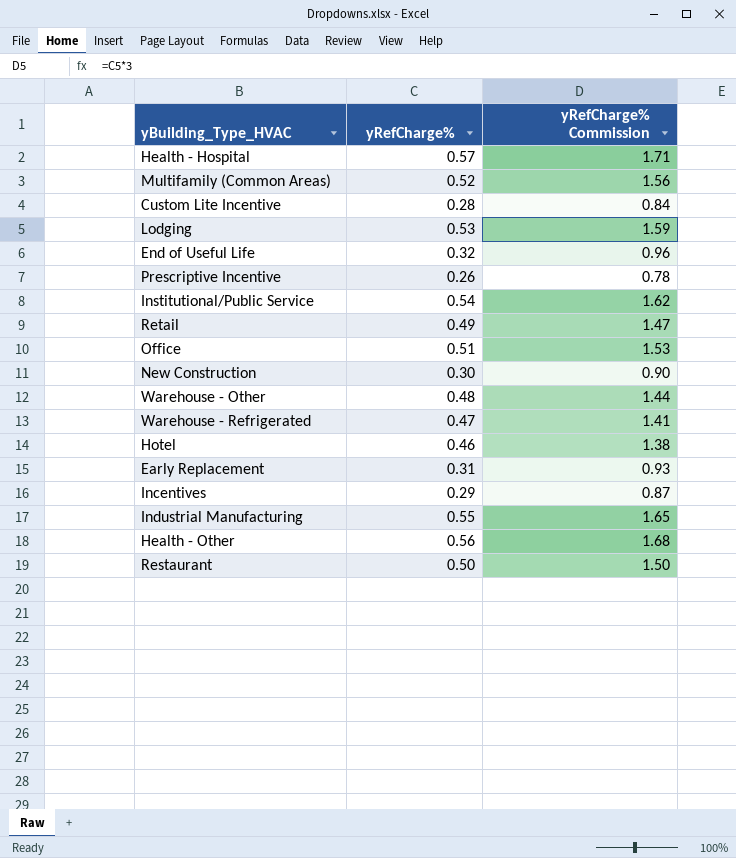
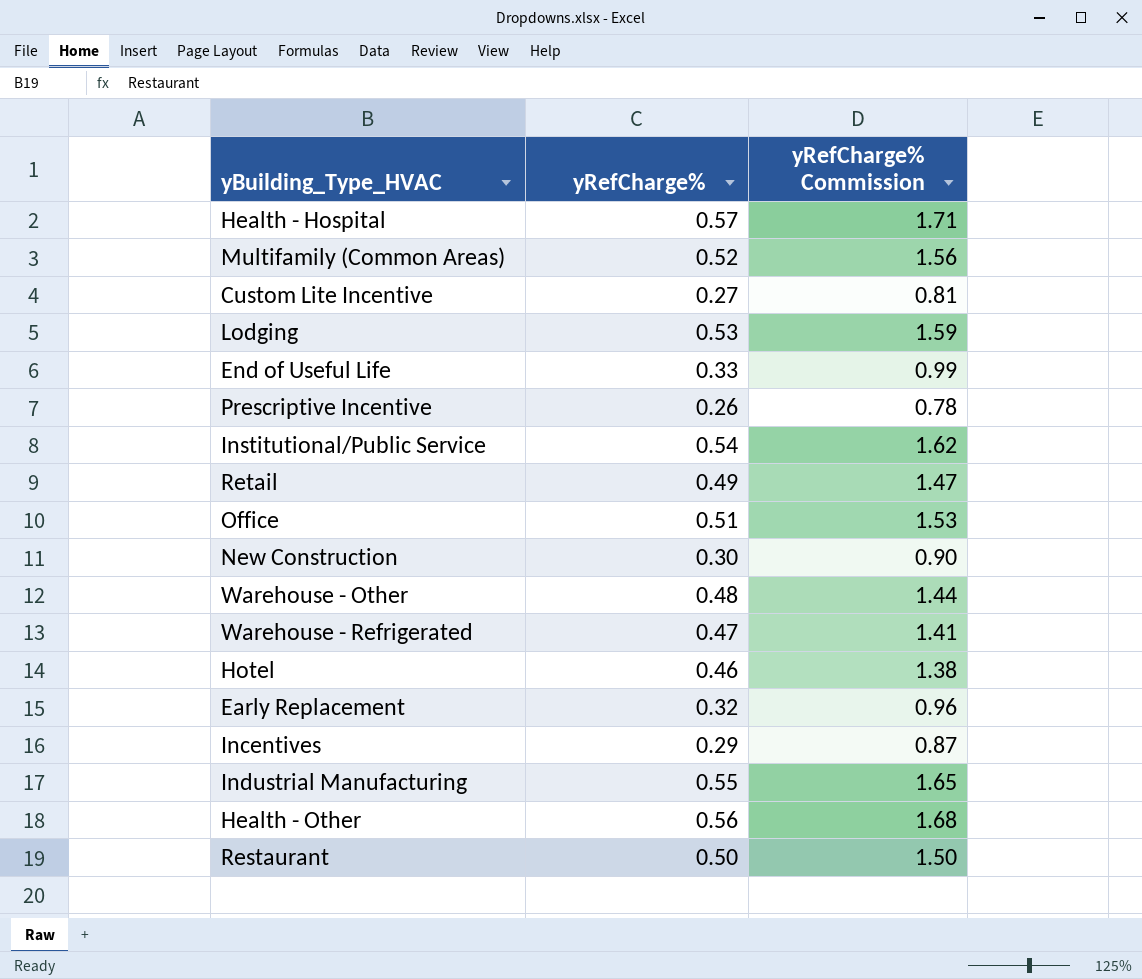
Custom Lite Incentive | yRefCharge%: 0.28 -> 0.27
Custom Lite Incentive | yRefCharge% Commission: 0.84 -> 0.81
End of Useful Life | yRefCharge%: 0.32 -> 0.33
End of Useful Life | yRefCharge% Commission: 0.96 -> 0.99
Early Replacement | yRefCharge%: 0.31 -> 0.32
Early Replacement | yRefCharge% Commission: 0.93 -> 0.96

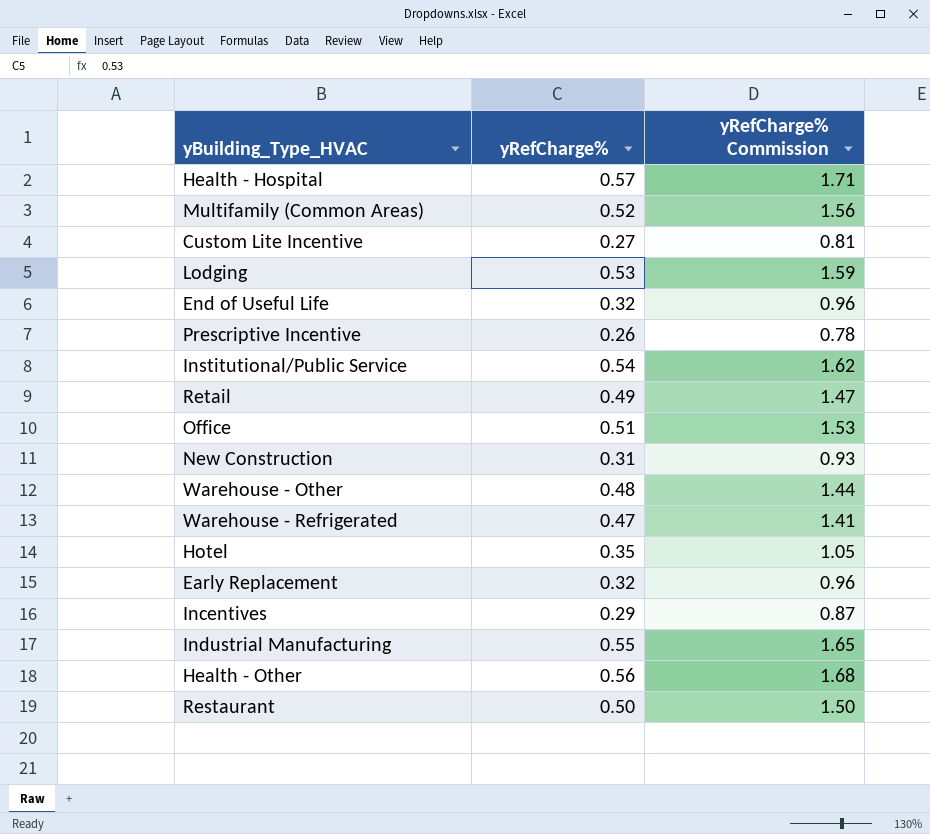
End of Useful Life | yRefCharge%: 0.33 -> 0.32
End of Useful Life | yRefCharge% Commission: 0.99 -> 0.96
New Construction | yRefCharge%: 0.30 -> 0.31
New Construction | yRefCharge% Commission: 0.90 -> 0.93
Hotel | yRefCharge%: 0.46 -> 0.35
Hotel | yRefCharge% Commission: 1.38 -> 1.05

